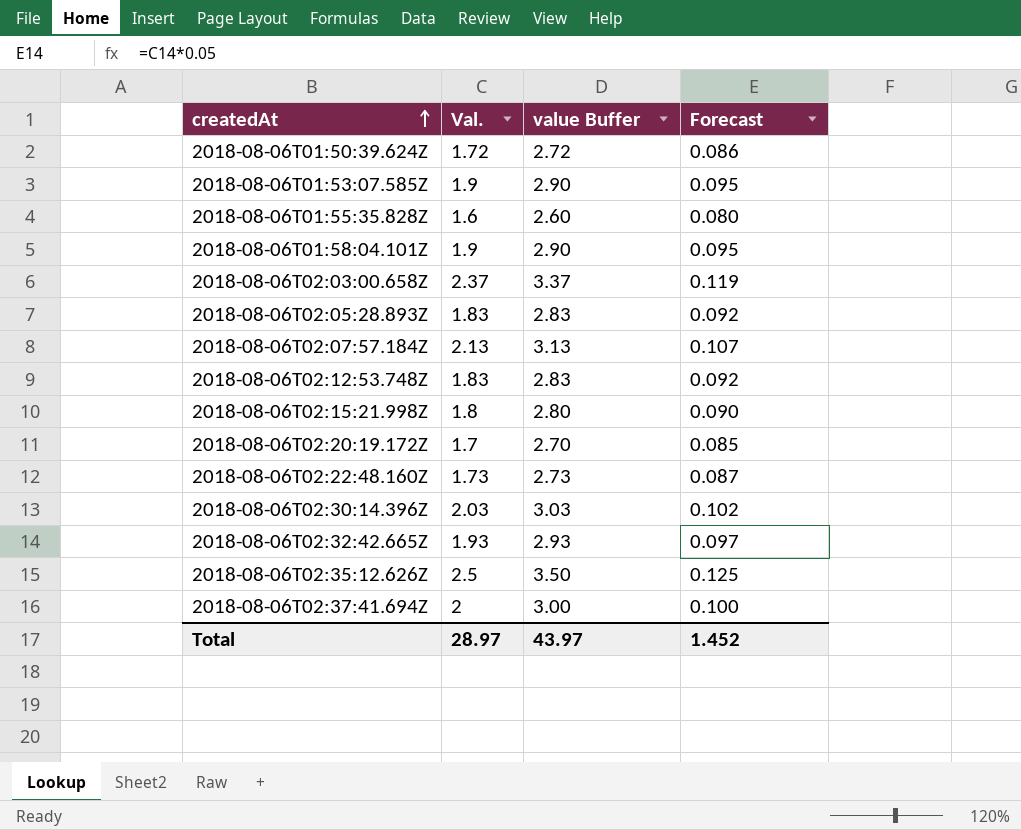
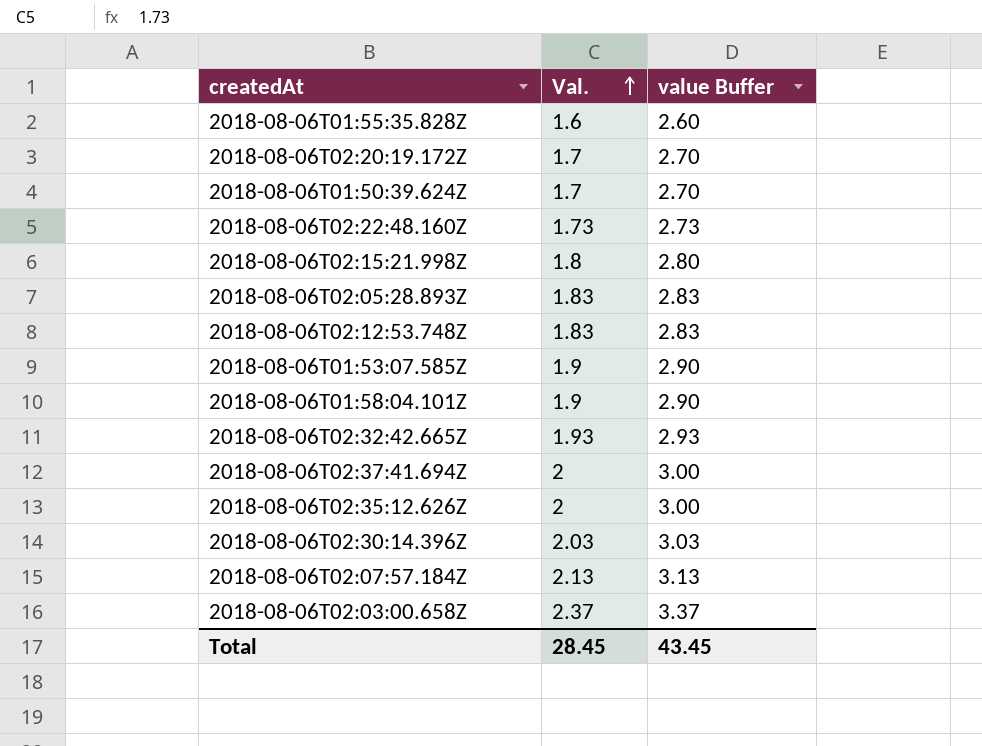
row order: createdAt ascending -> Val. ascending
column Forecast | formula: [Val.] * 0.05 -> none
2018-08-06T01:50:39.624Z | Val.: 1.72 -> 1.7
2018-08-06T01:50:39.624Z | value Buffer: 2.72 -> 2.70
2018-08-06T02:35:12.626Z | Val.: 2.5 -> 2
2018-08-06T02:35:12.626Z | value Buffer: 3.50 -> 3.00
Total | Val.: 28.97 -> 28.45
Total | value Buffer: 43.97 -> 43.45

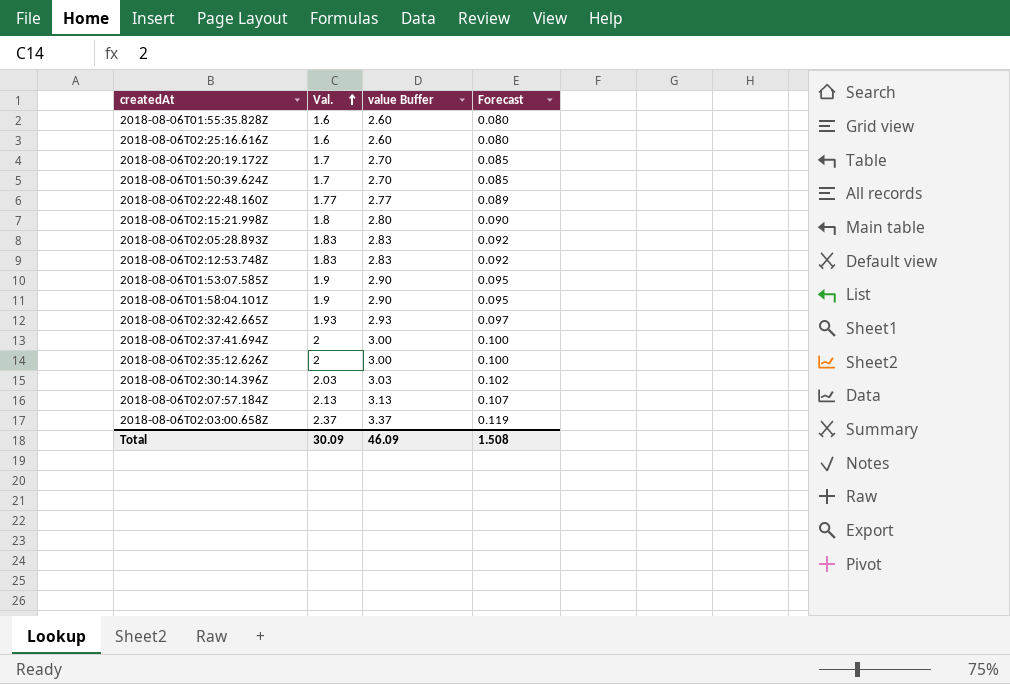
column Forecast | formula: none -> [Val.] * 0.05
row 2018-08-06T02:25:16.616Z: none -> 1.6 | 2.60 | 0.080
2018-08-06T02:22:48.160Z | Val.: 1.73 -> 1.77
2018-08-06T02:22:48.160Z | value Buffer: 2.73 -> 2.77
Total | Val.: 28.45 -> 30.09
Total | value Buffer: 43.45 -> 46.09

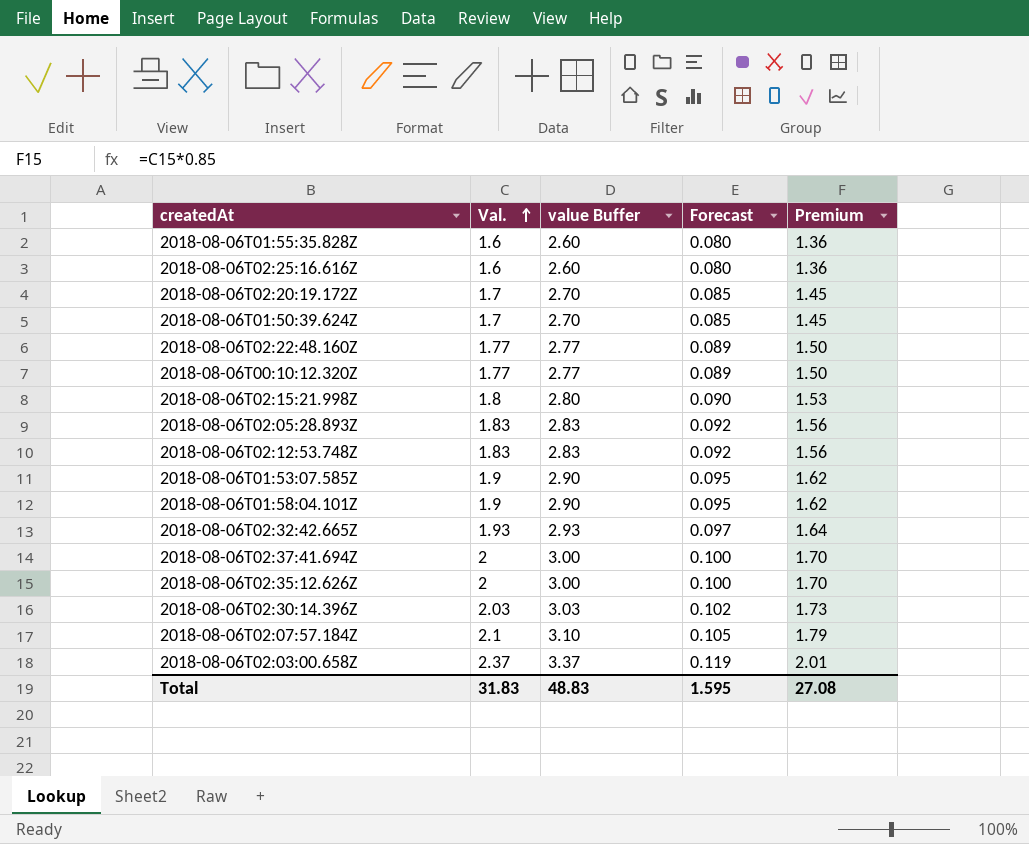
column Premium | formula: none -> [Val.] * 0.85
row 2018-08-06T00:10:12.320Z: none -> 1.77 | 2.77 | 0.089 | 1.50
2018-08-06T02:07:57.184Z | Val.: 2.13 -> 2.1
2018-08-06T02:07:57.184Z | value Buffer: 3.13 -> 3.10
2018-08-06T02:07:57.184Z | Forecast: 0.107 -> 0.105
Total | Val.: 30.09 -> 31.83
Total | value Buffer: 46.09 -> 48.83
Total | Forecast: 1.508 -> 1.595

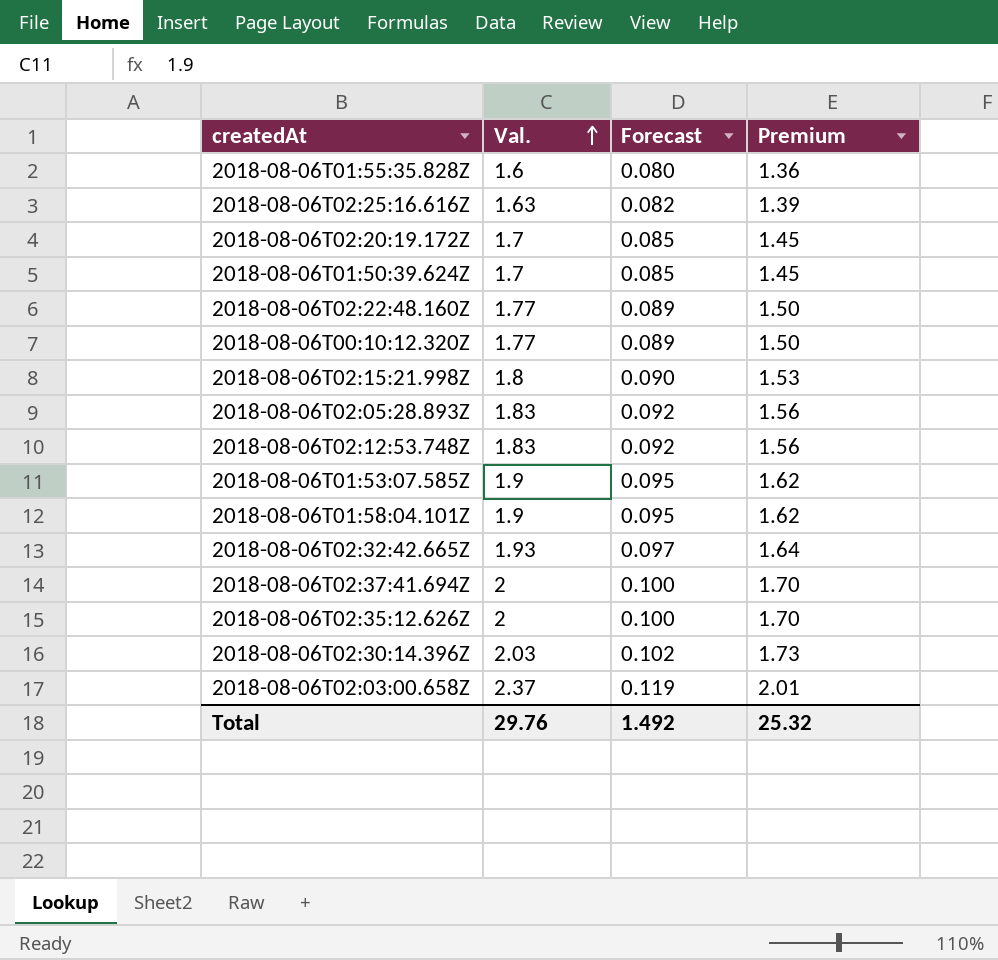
column value Buffer | formula: [Val.] + 1 -> none
row 2018-08-06T02:07:57.184Z: 2.1 | 3.10 | 0.105 | 1.79 -> none
2018-08-06T02:25:16.616Z | Val.: 1.6 -> 1.63
2018-08-06T02:25:16.616Z | Forecast: 0.080 -> 0.082
2018-08-06T02:25:16.616Z | Premium: 1.36 -> 1.39
Total | Val.: 31.83 -> 29.76
Total | Forecast: 1.595 -> 1.492
Total | Premium: 27.08 -> 25.32

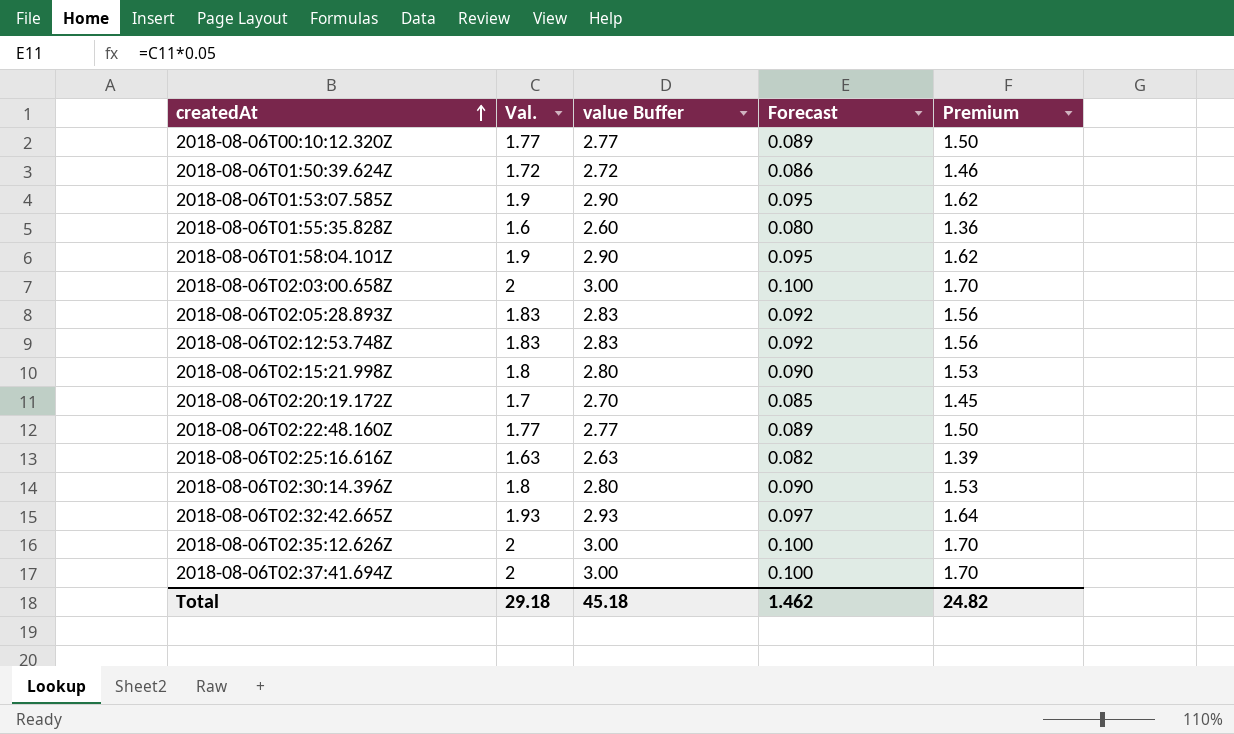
row order: Val. ascending -> createdAt ascending
column value Buffer | formula: none -> [Val.] + 1
2018-08-06T01:50:39.624Z | Val.: 1.7 -> 1.72
2018-08-06T01:50:39.624Z | Forecast: 0.085 -> 0.086
2018-08-06T01:50:39.624Z | Premium: 1.45 -> 1.46
2018-08-06T02:03:00.658Z | Val.: 2.37 -> 2
2018-08-06T02:03:00.658Z | Forecast: 0.119 -> 0.100
2018-08-06T02:03:00.658Z | Premium: 2.01 -> 1.70
2018-08-06T02:30:14.396Z | Val.: 2.03 -> 1.8
2018-08-06T02:30:14.396Z | Forecast: 0.102 -> 0.090
2018-08-06T02:30:14.396Z | Premium: 1.73 -> 1.53
Total | Val.: 29.76 -> 29.18
Total | Forecast: 1.492 -> 1.462
Total | Premium: 25.32 -> 24.82

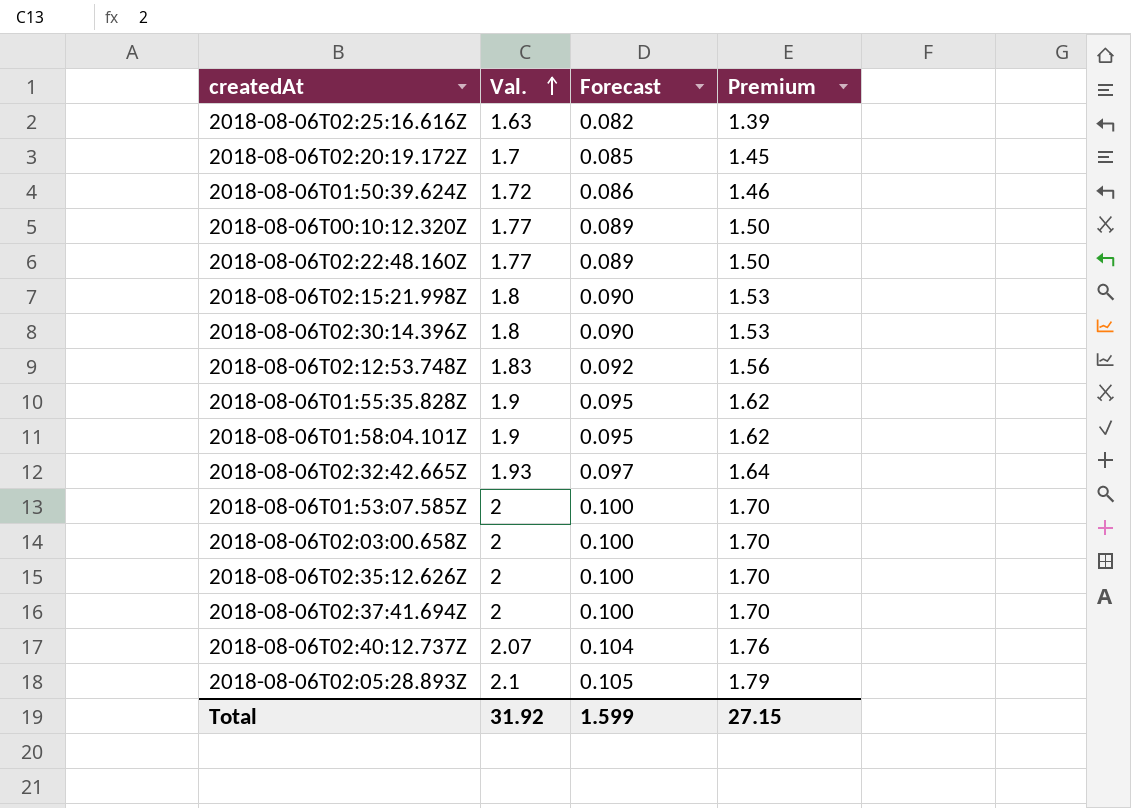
row order: createdAt ascending -> Val. ascending
column value Buffer | formula: [Val.] + 1 -> none
2018-08-06T01:55:35.828Z | Val.: 1.6 -> 1.9
2018-08-06T01:55:35.828Z | Forecast: 0.080 -> 0.095
2018-08-06T01:55:35.828Z | Premium: 1.36 -> 1.62
2018-08-06T01:53:07.585Z | Val.: 1.9 -> 2
2018-08-06T01:53:07.585Z | Forecast: 0.095 -> 0.100
2018-08-06T01:53:07.585Z | Premium: 1.62 -> 1.70
row 2018-08-06T02:40:12.737Z: none -> 2.07 | 0.104 | 1.76
2018-08-06T02:05:28.893Z | Val.: 1.83 -> 2.1
2018-08-06T02:05:28.893Z | Forecast: 0.092 -> 0.105
2018-08-06T02:05:28.893Z | Premium: 1.56 -> 1.79
Total | Val.: 29.18 -> 31.92
Total | Forecast: 1.462 -> 1.599
Total | Premium: 24.82 -> 27.15

